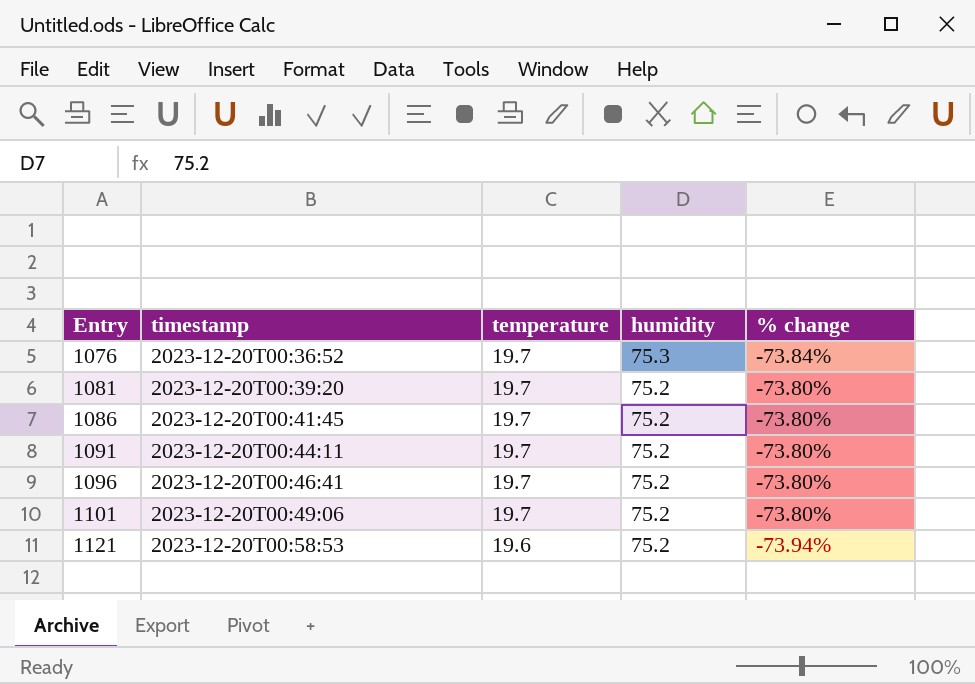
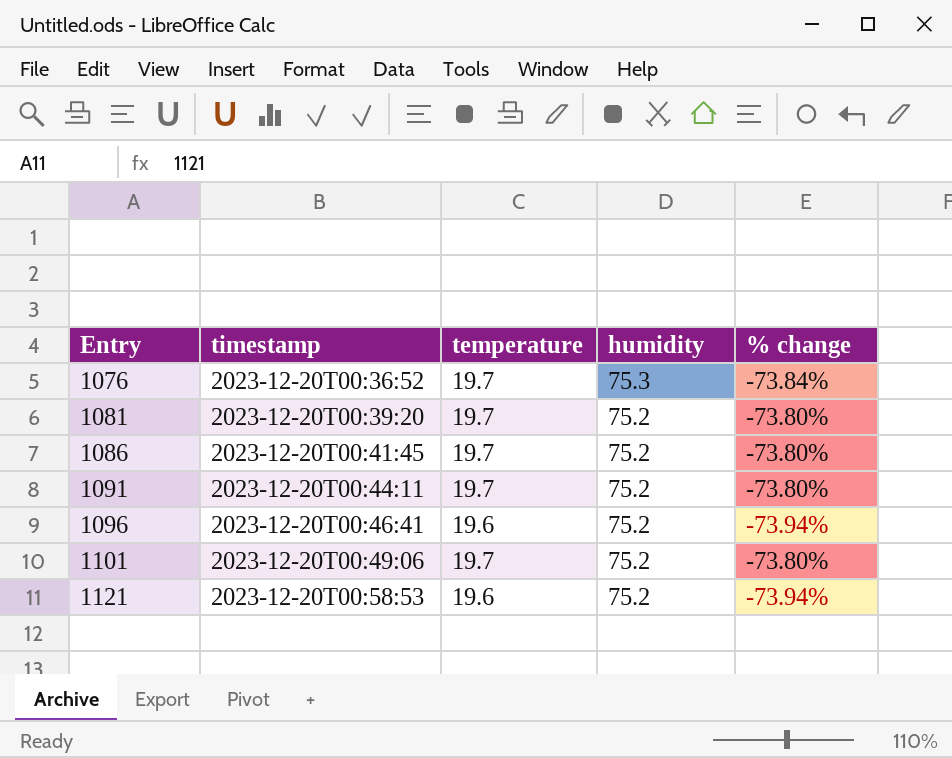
1096 | temperature: 19.7 -> 19.6
1096 | % change: -73.80% -> -73.94%

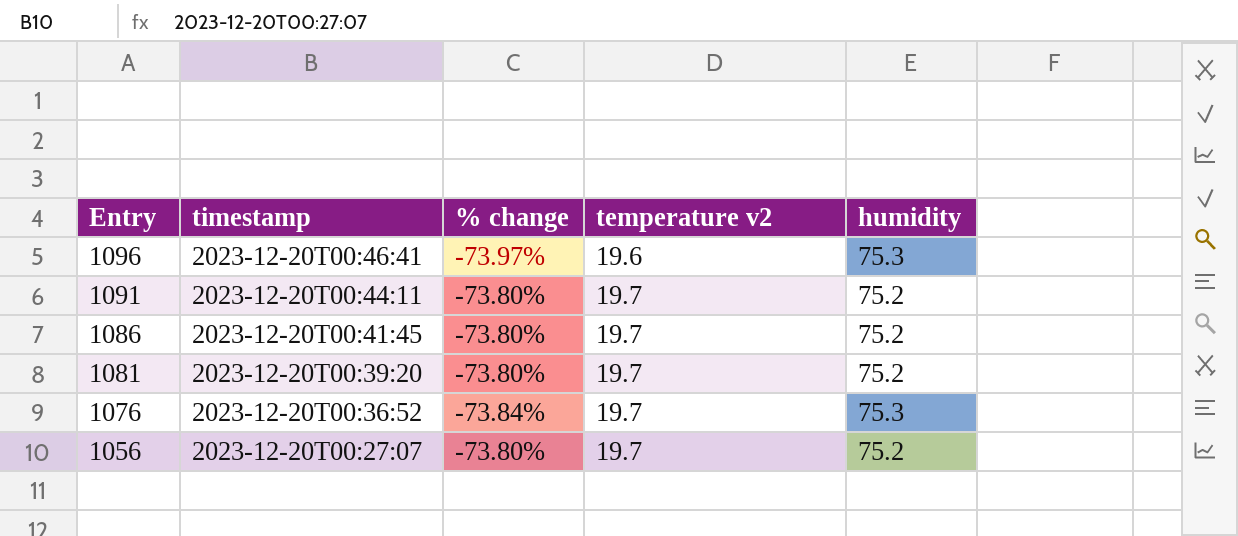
row order: Entry ascending -> Entry descending
column % change | position: 5 -> 3
column name: temperature -> temperature v2
row 1101: 2023-12-20T00:49:06 | 19.7 | 75.2 | -73.80% -> none
row 1121: 2023-12-20T00:58:53 | 19.6 | 75.2 | -73.94% -> none
1096 | % change: -73.94% -> -73.97%
1096 | humidity: 75.2 -> 75.3
row 1056: none -> 2023-12-20T00:27:07 | -73.80% | 19.7 | 75.2

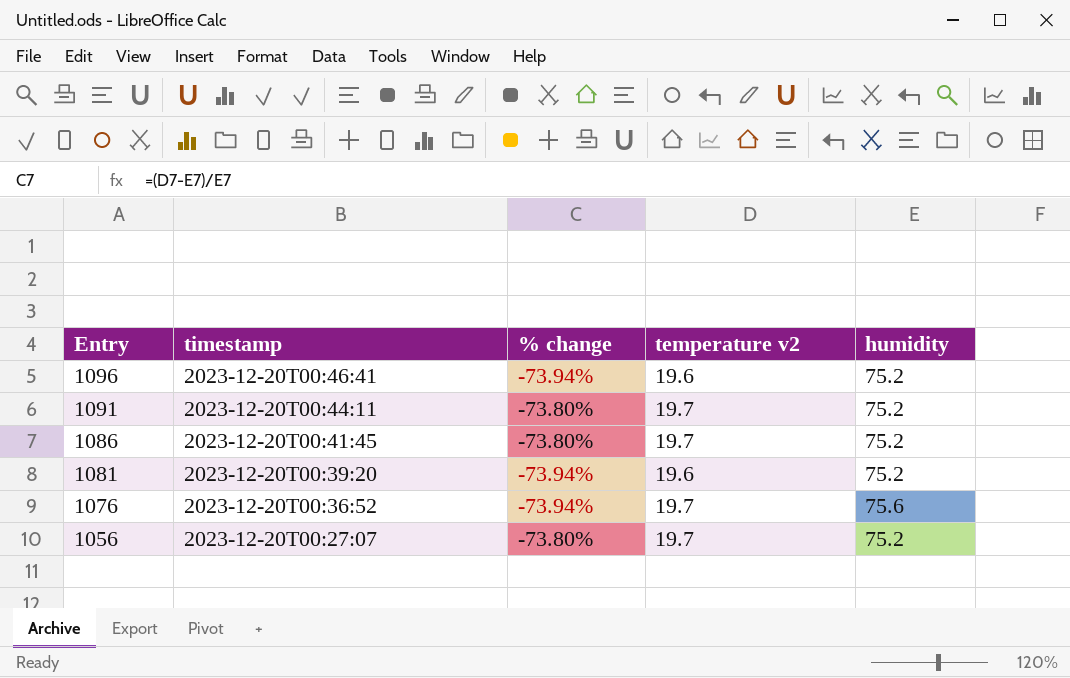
1096 | % change: -73.97% -> -73.94%
1096 | humidity: 75.3 -> 75.2
1081 | % change: -73.80% -> -73.94%
1081 | temperature v2: 19.7 -> 19.6
1076 | % change: -73.84% -> -73.94%
1076 | humidity: 75.3 -> 75.6

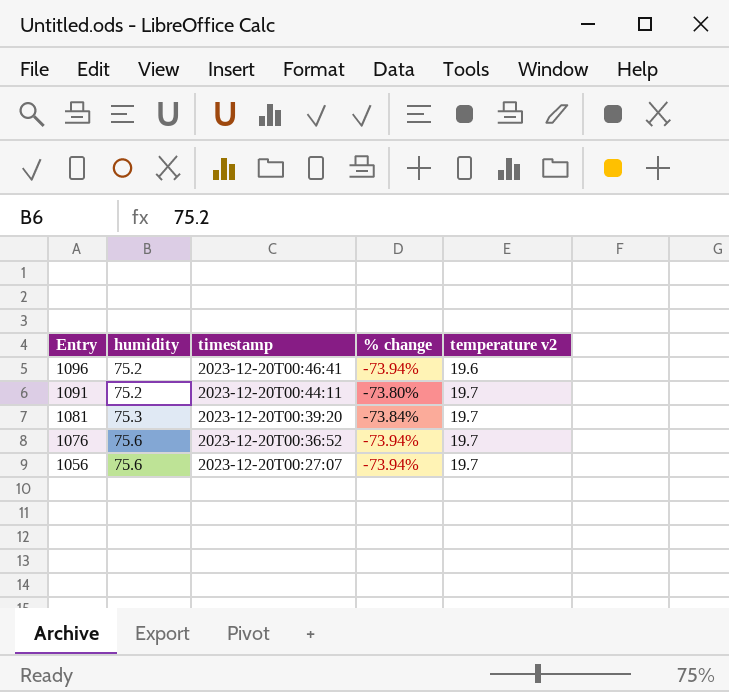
column humidity | position: 5 -> 2
row 1086: 2023-12-20T00:41:45 | -73.80% | 19.7 | 75.2 -> none
1081 | humidity: 75.2 -> 75.3
1081 | % change: -73.94% -> -73.84%
1081 | temperature v2: 19.6 -> 19.7
1056 | humidity: 75.2 -> 75.6
1056 | % change: -73.80% -> -73.94%

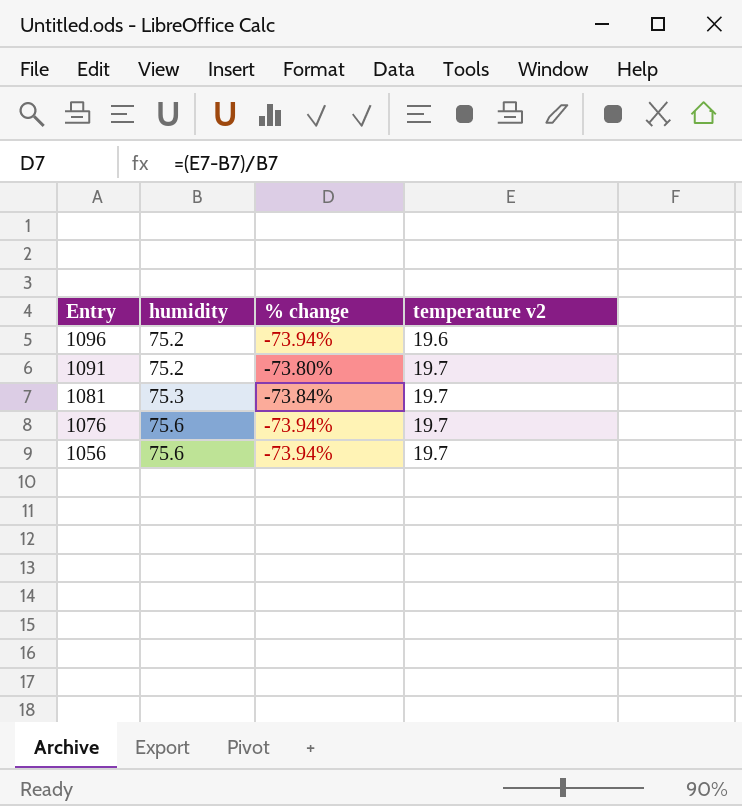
column timestamp | position: 3 -> none

